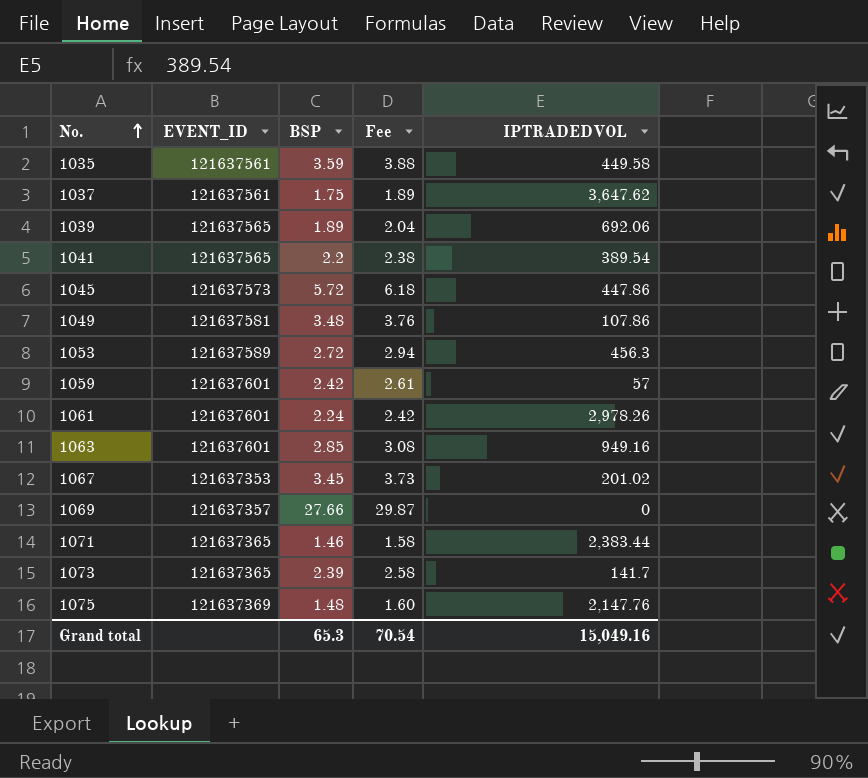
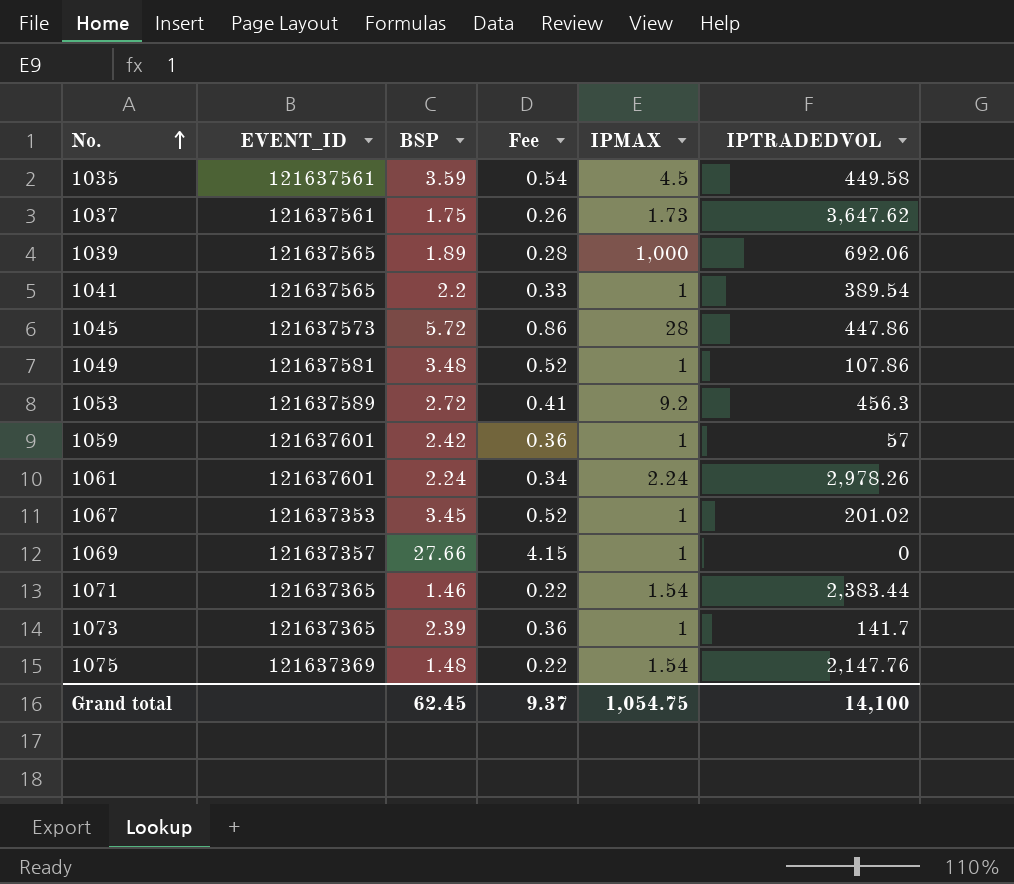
column Fee | formula: [BSP] * 1.08 -> [BSP] * 0.15
column IPMAX | position: none -> 5
row 1063: 121637601 | 2.85 | 3.08 | 949.16 -> none
Grand total | BSP: 65.3 -> 62.45
Grand total | Fee: 70.54 -> 9.37
Grand total | IPTRADEDVOL: 15,049.16 -> 14,100

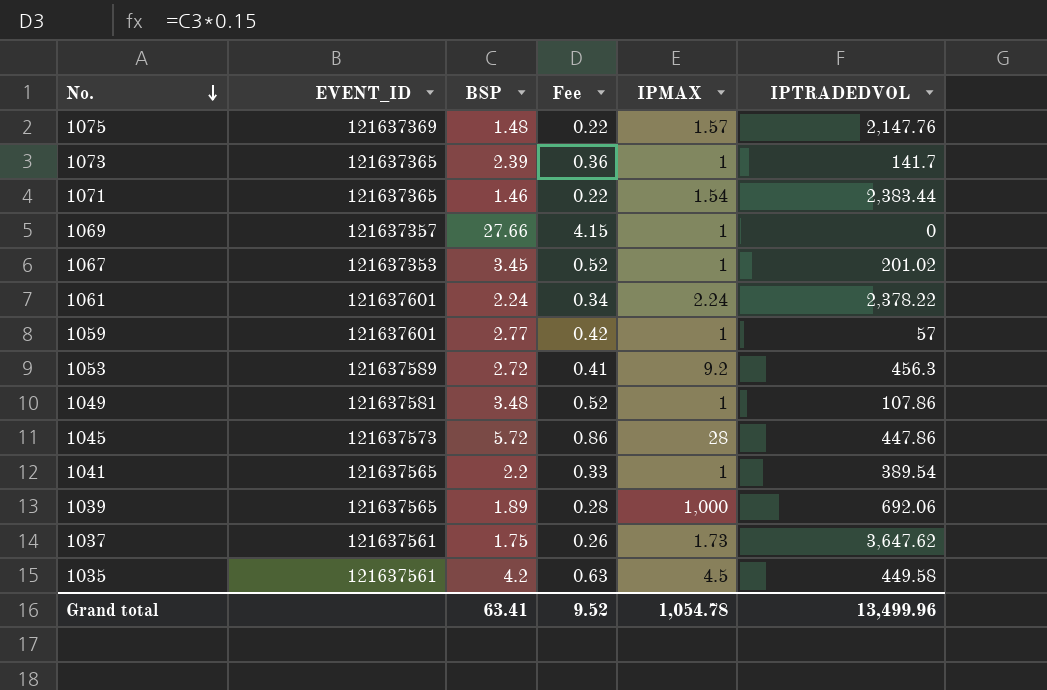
row order: No. ascending -> No. descending
1075 | IPMAX: 1.54 -> 1.57
1061 | IPTRADEDVOL: 2,978.26 -> 2,378.22
1059 | BSP: 2.42 -> 2.77
1059 | Fee: 0.36 -> 0.42
1035 | BSP: 3.59 -> 4.2
1035 | Fee: 0.54 -> 0.63
Grand total | BSP: 62.45 -> 63.41
Grand total | Fee: 9.37 -> 9.52
Grand total | IPMAX: 1,054.75 -> 1,054.78
Grand total | IPTRADEDVOL: 14,100 -> 13,499.96

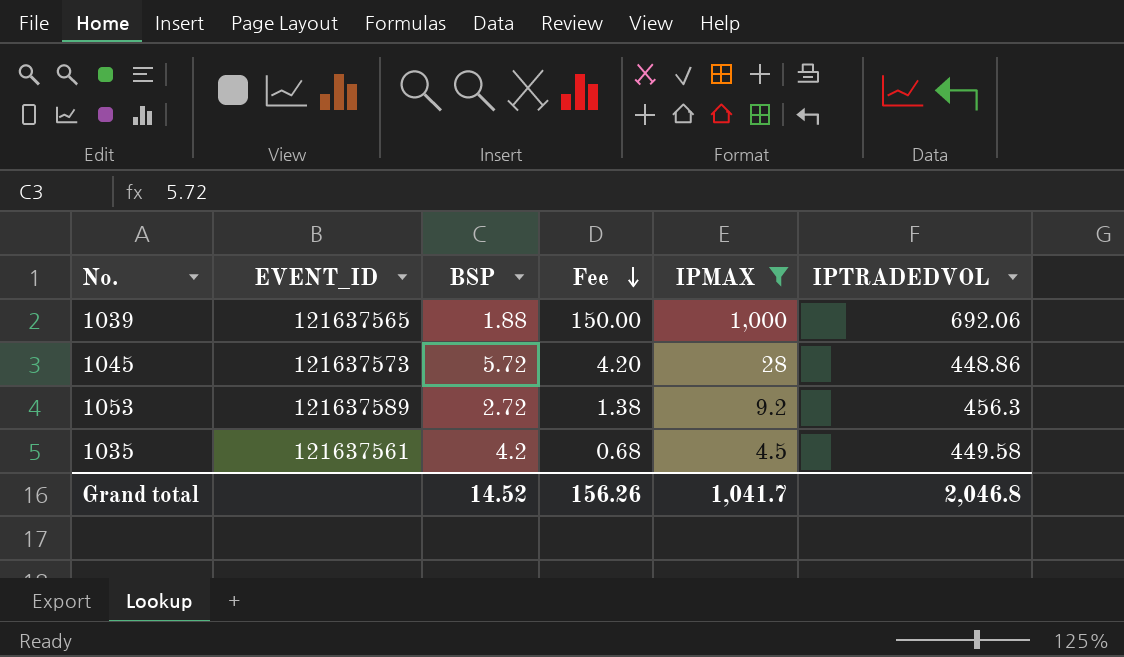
filter: none -> IPMAX >= 4.5
row order: No. descending -> Fee descending
column Fee | formula: [BSP] * 0.15 -> [IPMAX] * 0.15
1039 | BSP: 1.89 -> 1.88
1045 | IPTRADEDVOL: 447.86 -> 448.86
Grand total | BSP: 63.41 -> 14.52
Grand total | Fee: 9.52 -> 156.26
Grand total | IPMAX: 1,054.78 -> 1,041.7
Grand total | IPTRADEDVOL: 13,499.96 -> 2,046.8

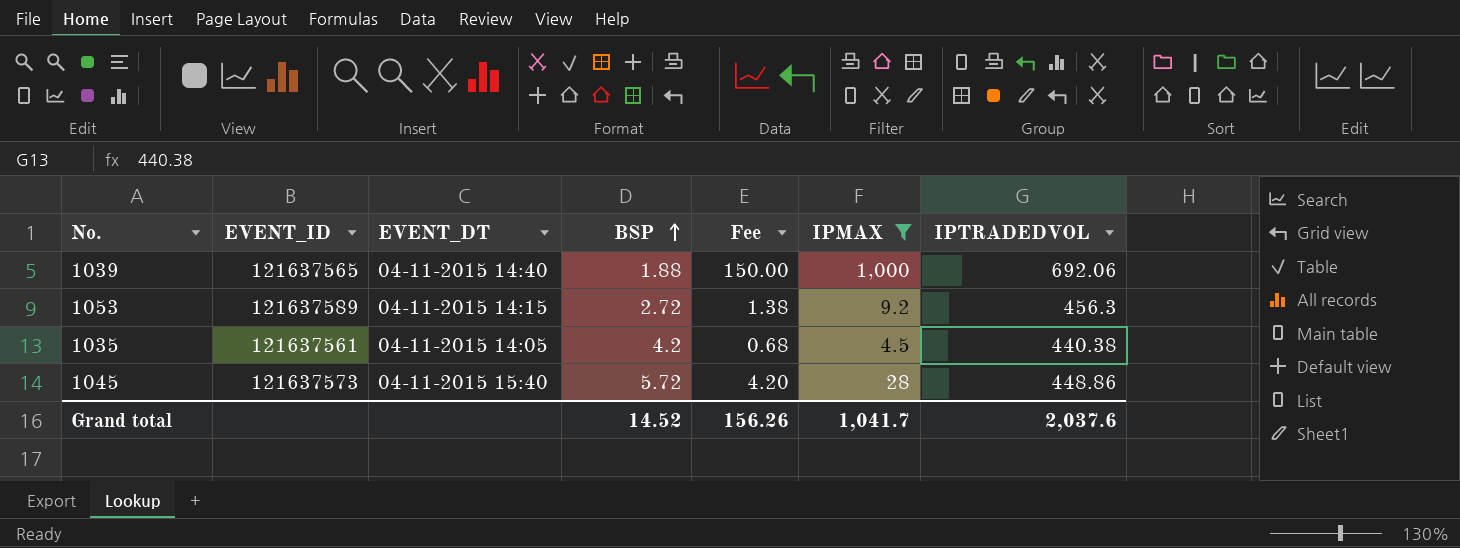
row order: Fee descending -> BSP ascending
column EVENT_DT | position: none -> 3
1035 | IPTRADEDVOL: 449.58 -> 440.38
Grand total | IPTRADEDVOL: 2,046.8 -> 2,037.6

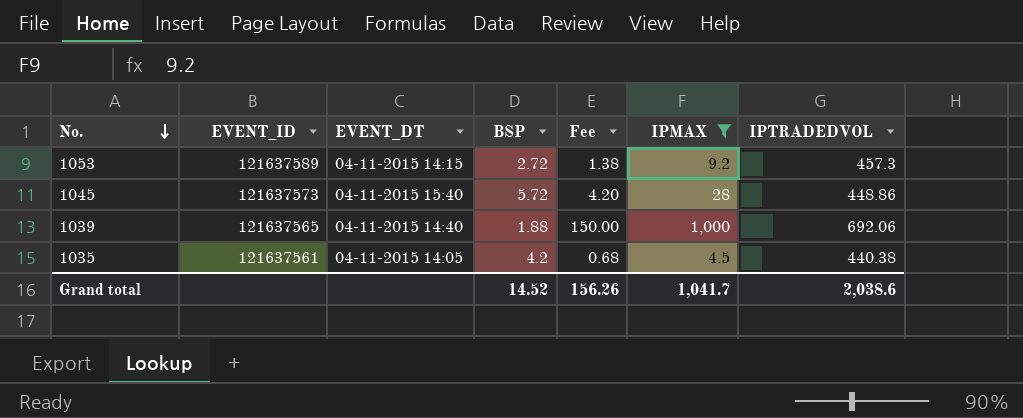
row order: BSP ascending -> No. descending
1053 | IPTRADEDVOL: 456.3 -> 457.3
Grand total | IPTRADEDVOL: 2,037.6 -> 2,038.6

